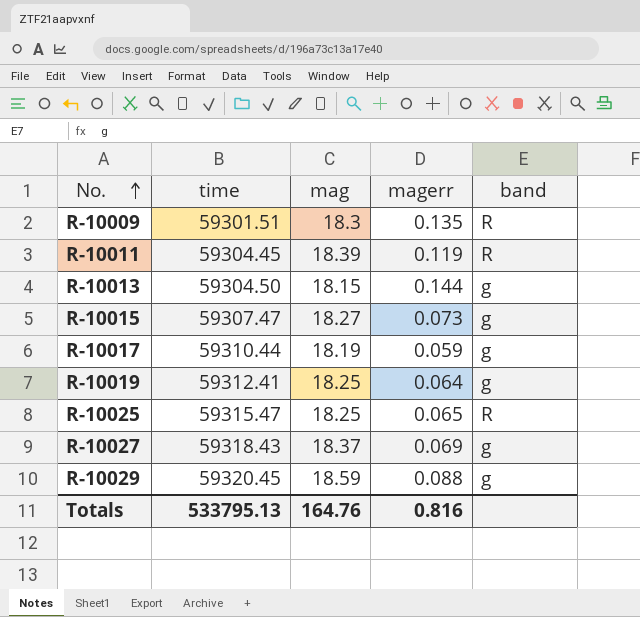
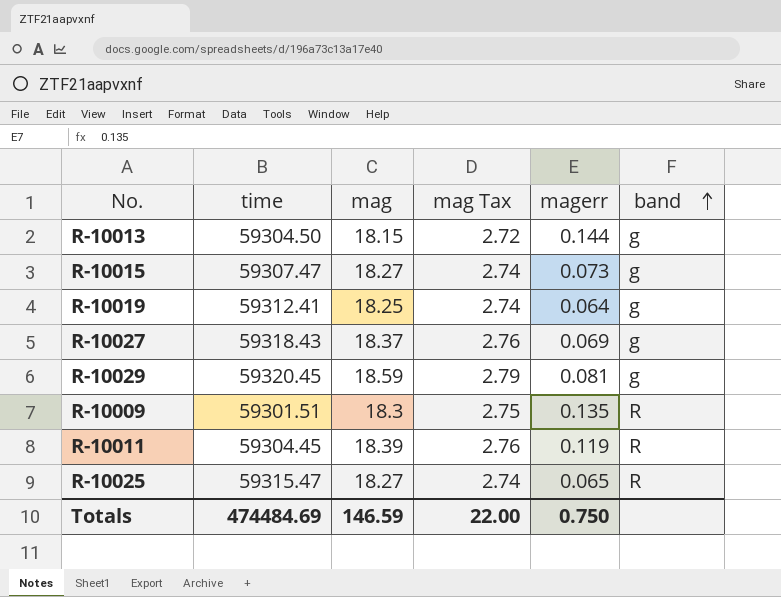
row order: No. ascending -> band ascending
column mag Tax | formula: none -> [mag] * 0.15
row R-10017: 59310.44 | 18.19 | 0.059 | g -> none
R-10029 | magerr: 0.088 -> 0.081
R-10025 | mag: 18.25 -> 18.27
Totals | time: 533795.13 -> 474484.69
Totals | mag: 164.76 -> 146.59
Totals | magerr: 0.816 -> 0.750

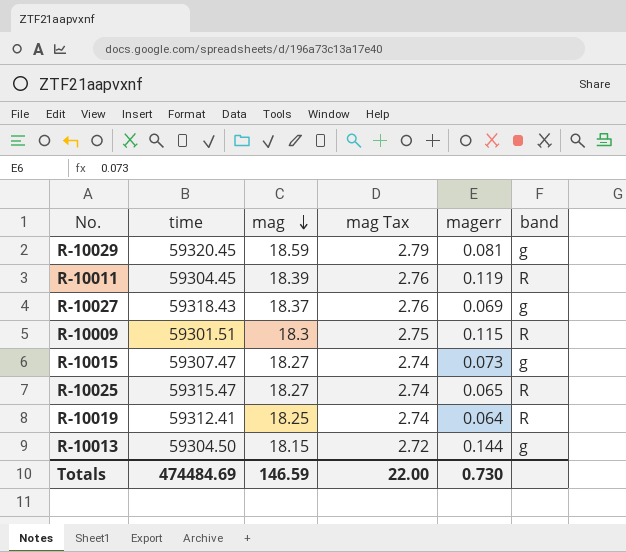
row order: band ascending -> mag descending
R-10009 | magerr: 0.135 -> 0.115
R-10019 | band: g -> R
Totals | magerr: 0.750 -> 0.730

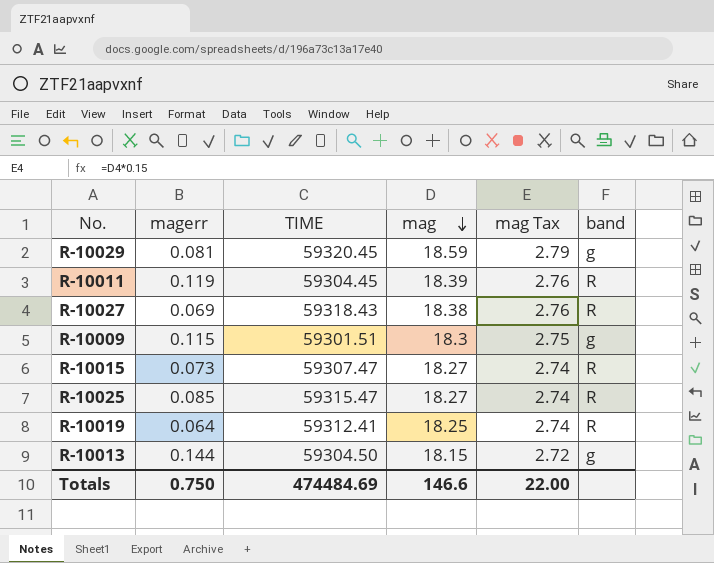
column magerr | position: 5 -> 2
column name: time -> TIME
R-10027 | mag: 18.37 -> 18.38
R-10027 | band: g -> R
R-10009 | band: R -> g
R-10015 | band: g -> R
R-10025 | magerr: 0.065 -> 0.085
Totals | magerr: 0.730 -> 0.750
Totals | mag: 146.59 -> 146.6

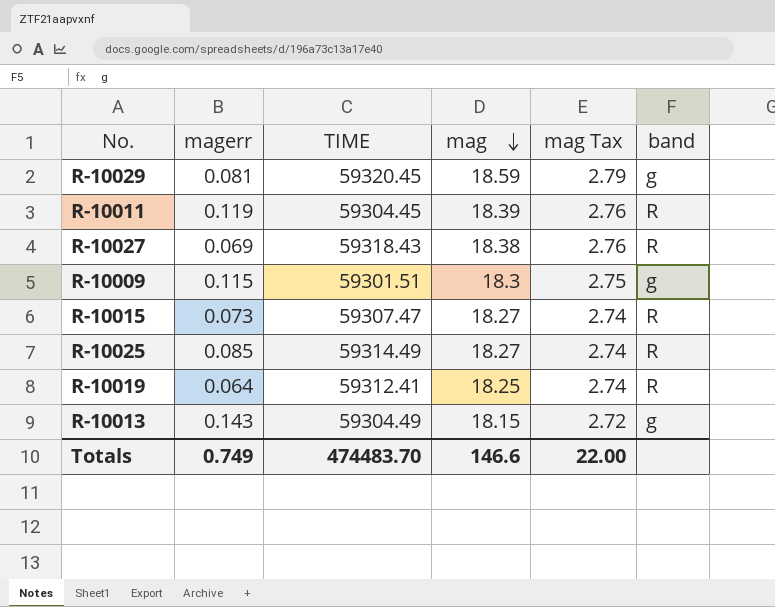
R-10025 | TIME: 59315.47 -> 59314.49
R-10013 | magerr: 0.144 -> 0.143
R-10013 | TIME: 59304.50 -> 59304.49
Totals | magerr: 0.750 -> 0.749
Totals | TIME: 474484.69 -> 474483.70

